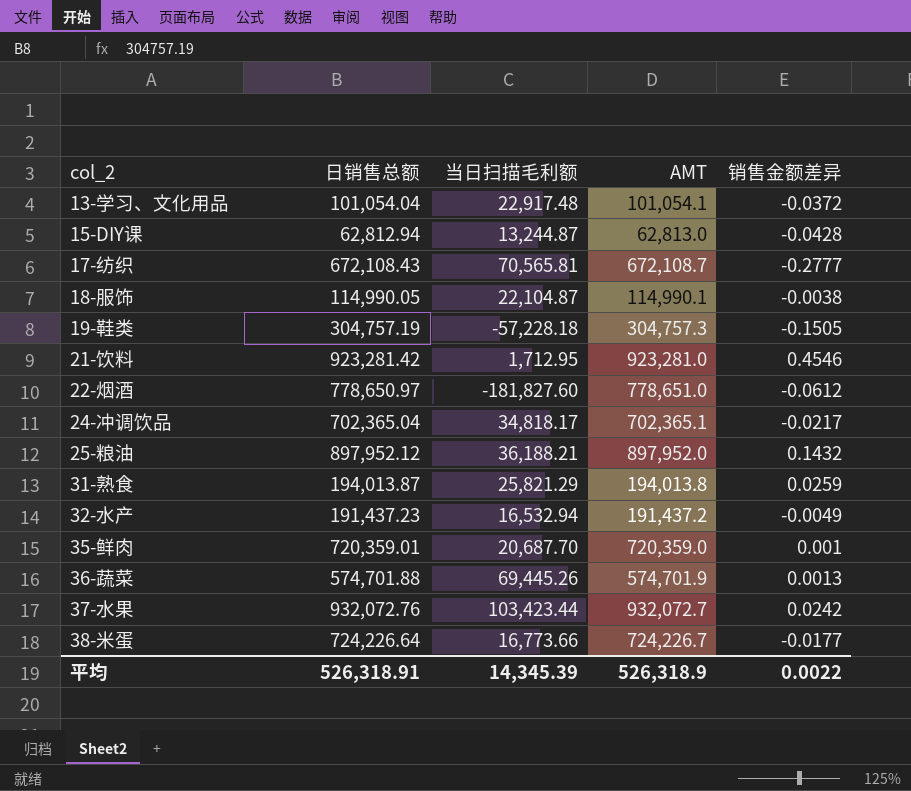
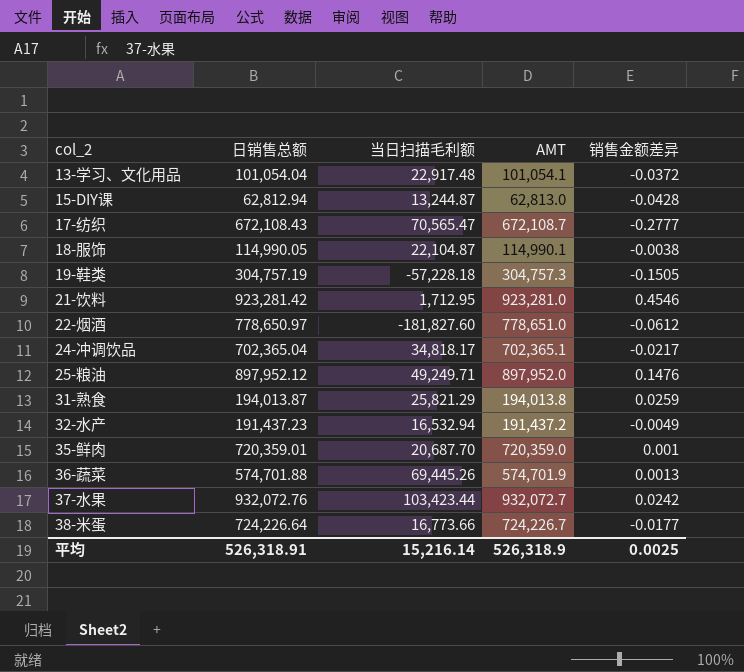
17-纺织 | 当日扫描毛利额: 70,565.81 -> 70,565.47
25-粮油 | 当日扫描毛利额: 36,188.21 -> 49,249.71
25-粮油 | 销售金额差异: 0.1432 -> 0.1476
平均 | 当日扫描毛利额: 14,345.39 -> 15,216.14
平均 | 销售金额差异: 0.0022 -> 0.0025

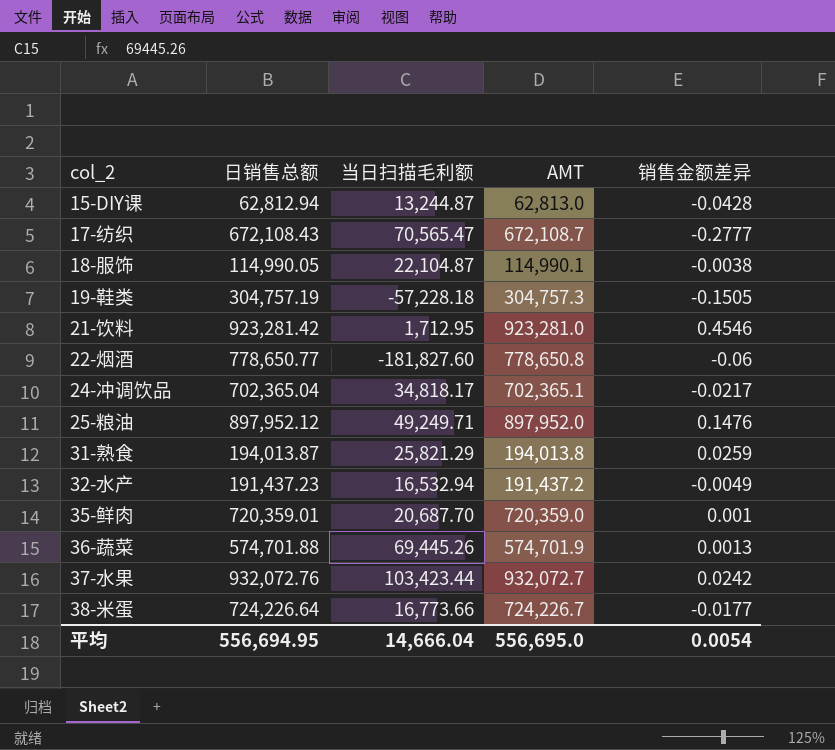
row 13-学习、文化用品: 101,054.04 | 22,917.48 | 101,054.1 | -0.0372 -> none
22-烟酒 | 日销售总额: 778,650.97 -> 778,650.77
22-烟酒 | AMT: 778,651.0 -> 778,650.8
22-烟酒 | 销售金额差异: -0.0612 -> -0.06
平均 | 日销售总额: 526,318.91 -> 556,694.95
平均 | 当日扫描毛利额: 15,216.14 -> 14,666.04
平均 | AMT: 526,318.9 -> 556,695.0
平均 | 销售金额差异: 0.0025 -> 0.0054

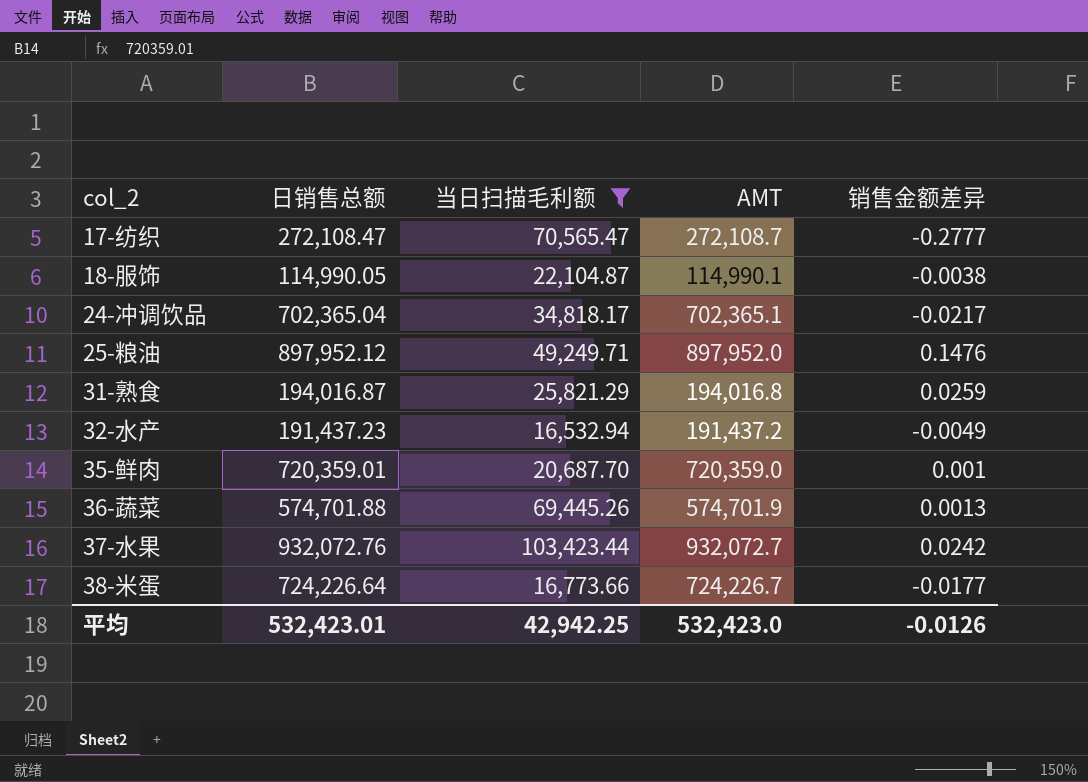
filter: none -> 当日扫描毛利额 >= 16,532.94
17-纺织 | 日销售总额: 672,108.43 -> 272,108.47
17-纺织 | AMT: 672,108.7 -> 272,108.7
31-熟食 | 日销售总额: 194,013.87 -> 194,016.87
31-熟食 | AMT: 194,013.8 -> 194,016.8
平均 | 日销售总额: 556,694.95 -> 532,423.01
平均 | 当日扫描毛利额: 14,666.04 -> 42,942.25
平均 | AMT: 556,695.0 -> 532,423.0
平均 | 销售金额差异: 0.0054 -> -0.0126

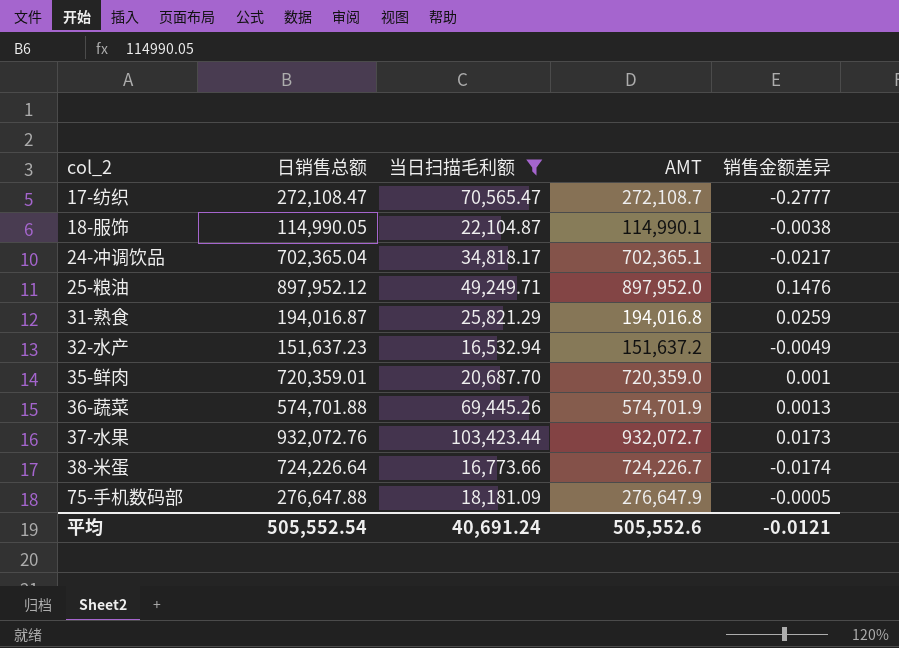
32-水产 | 日销售总额: 191,437.23 -> 151,637.23
32-水产 | AMT: 191,437.2 -> 151,637.2
37-水果 | 销售金额差异: 0.0242 -> 0.0173
38-米蛋 | 销售金额差异: -0.0177 -> -0.0174
row 75-手机数码部: none -> 276,647.88 | 18,181.09 | 276,647.9 | -0.0005
平均 | 日销售总额: 532,423.01 -> 505,552.54
平均 | 当日扫描毛利额: 42,942.25 -> 40,691.24
平均 | AMT: 532,423.0 -> 505,552.6
平均 | 销售金额差异: -0.0126 -> -0.0121

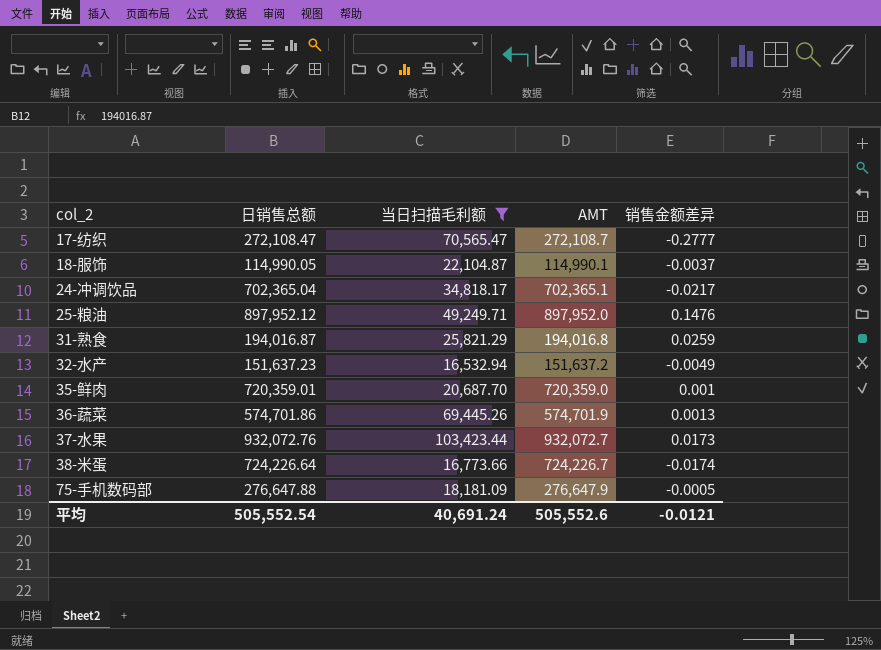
18-服饰 | 销售金额差异: -0.0038 -> -0.0037
36-蔬菜 | 日销售总额: 574,701.88 -> 574,701.86

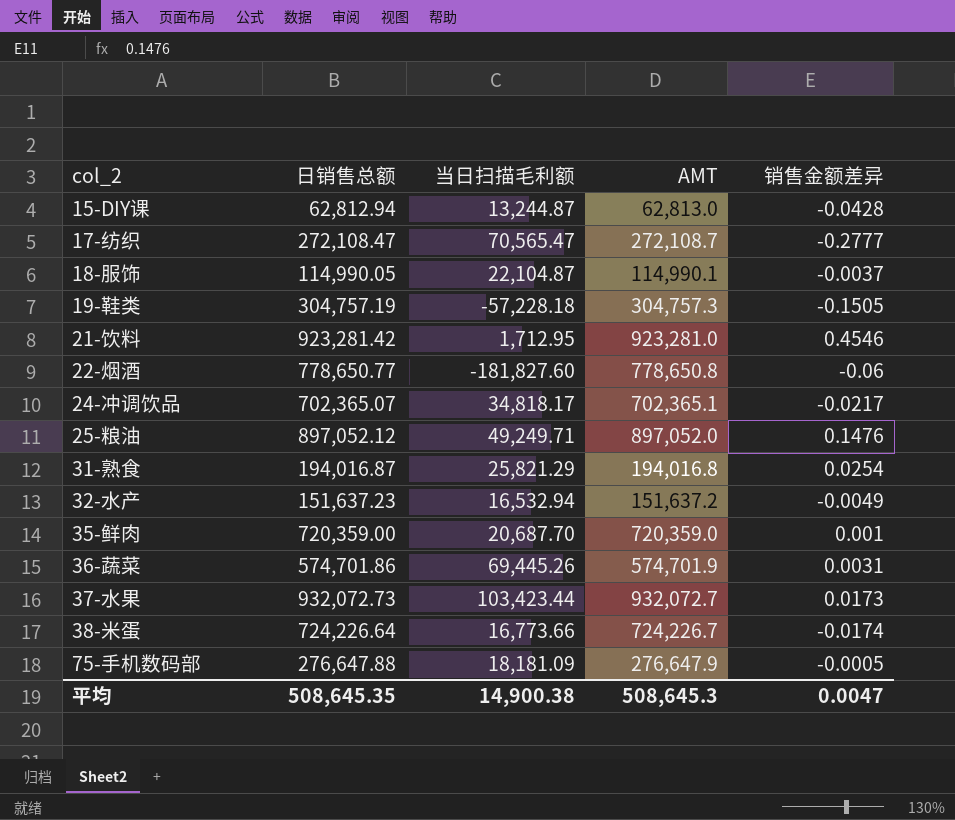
filter: 当日扫描毛利额 >= 16,532.94 -> none
24-冲调饮品 | 日销售总额: 702,365.04 -> 702,365.07
25-粮油 | 日销售总额: 897,952.12 -> 897,052.12
25-粮油 | AMT: 897,952.0 -> 897,052.0
31-熟食 | 销售金额差异: 0.0259 -> 0.0254
35-鲜肉 | 日销售总额: 720,359.01 -> 720,359.00
36-蔬菜 | 销售金额差异: 0.0013 -> 0.0031
37-水果 | 日销售总额: 932,072.76 -> 932,072.73
平均 | 日销售总额: 505,552.54 -> 508,645.35
平均 | 当日扫描毛利额: 40,691.24 -> 14,900.38
平均 | AMT: 505,552.6 -> 508,645.3
平均 | 销售金额差异: -0.0121 -> 0.0047

